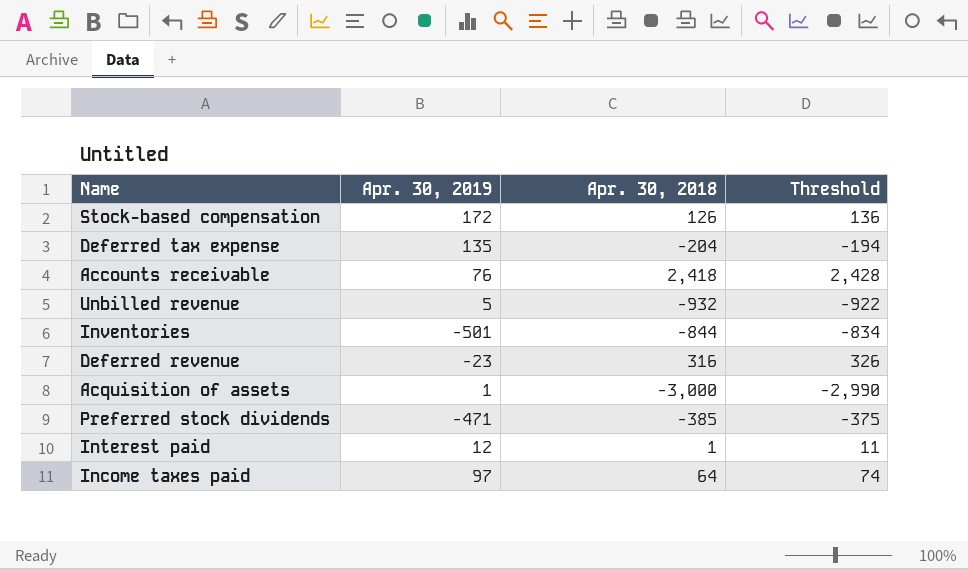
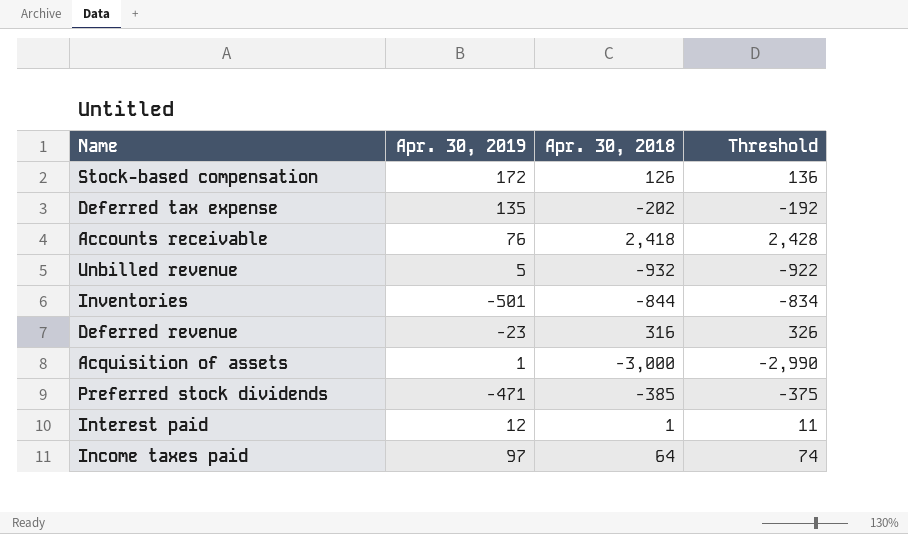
Deferred tax expense | Apr. 30, 2018: -204 -> -202
Deferred tax expense | Threshold: -194 -> -192

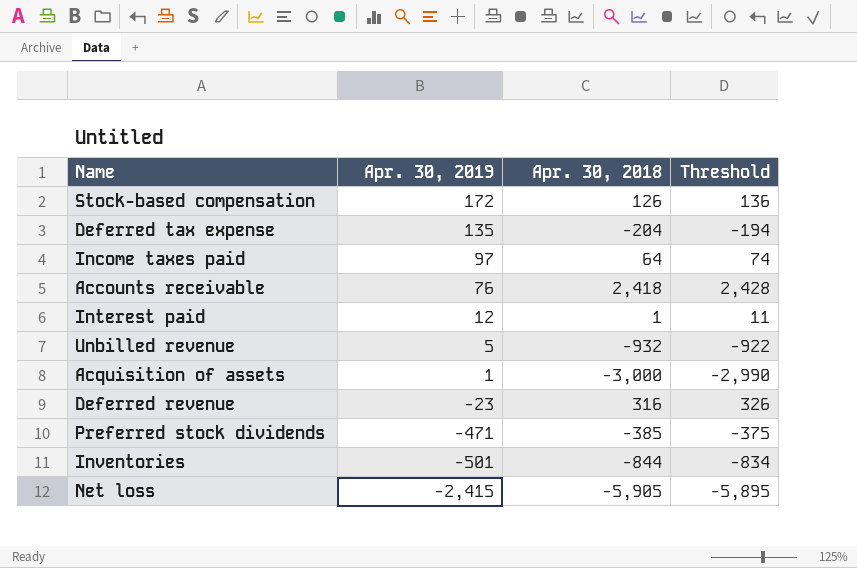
row order: none -> Apr. 30, 2019 descending
Deferred tax expense | Apr. 30, 2018: -202 -> -204
Deferred tax expense | Threshold: -192 -> -194
row Net loss: none -> -2,415 | -5,905 | -5,895

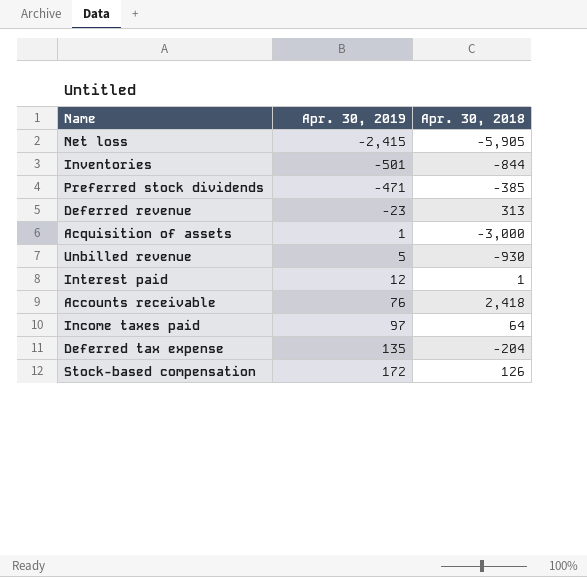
row order: Apr. 30, 2019 descending -> Apr. 30, 2019 ascending
column Threshold | formula: [Apr. 30, 2018] + 10 -> none
Deferred revenue | Apr. 30, 2018: 316 -> 313
Unbilled revenue | Apr. 30, 2018: -932 -> -930

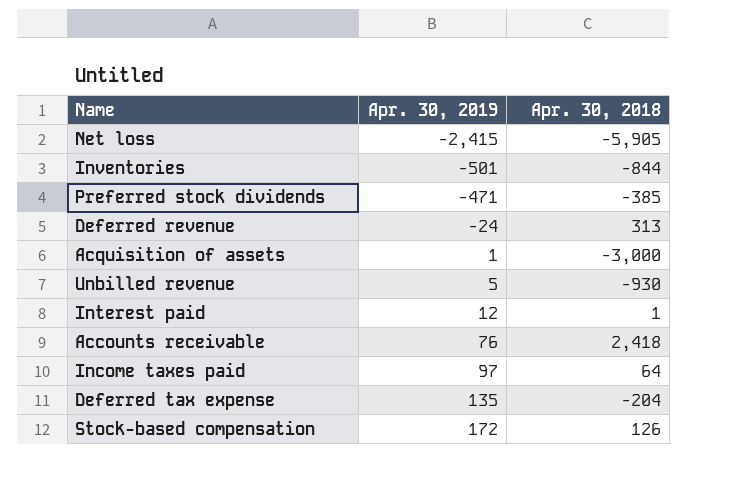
Deferred revenue | Apr. 30, 2019: -23 -> -24

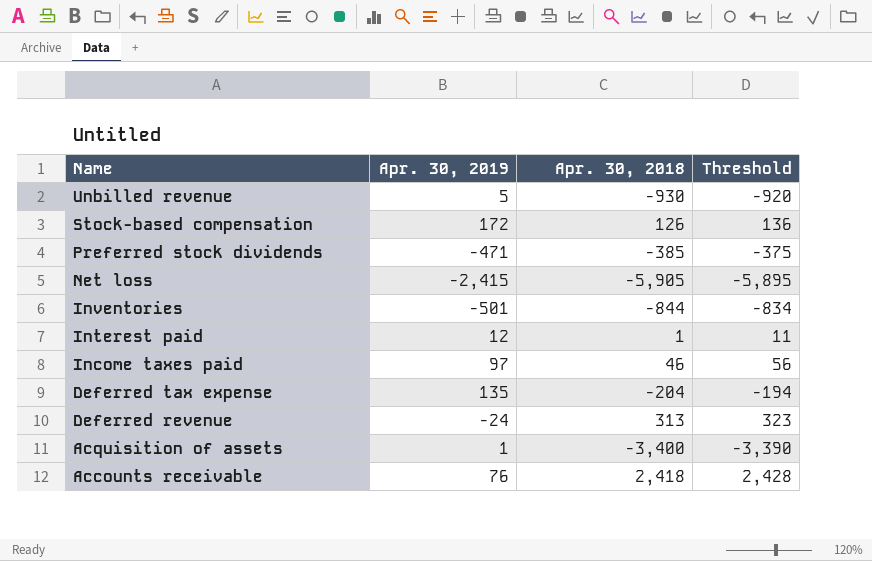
row order: Apr. 30, 2019 ascending -> Name descending
column Threshold | formula: none -> [Apr. 30, 2018] + 10
Income taxes paid | Apr. 30, 2018: 64 -> 46
Acquisition of assets | Apr. 30, 2018: -3,000 -> -3,400

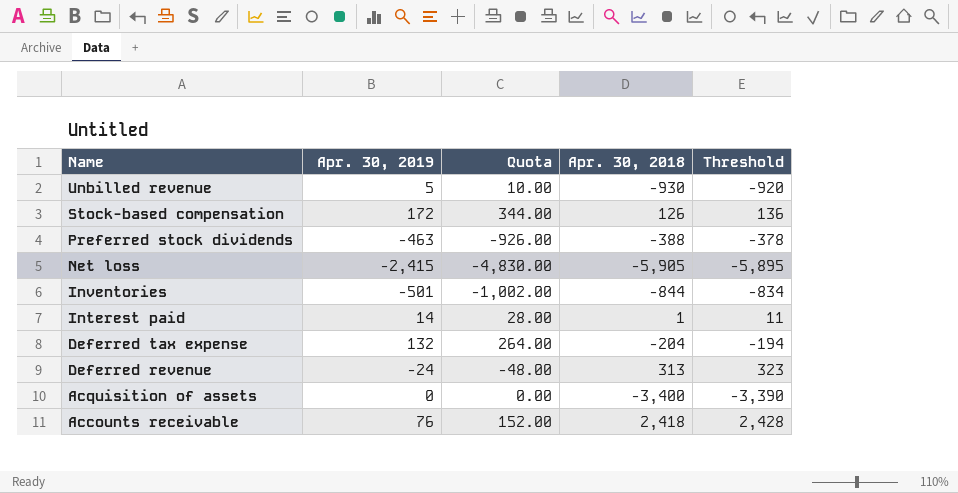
column Quota | formula: none -> [Apr. 30, 2019] * 2
row Income taxes paid: 97 | 46 | 56 -> none
Preferred stock dividends | Apr. 30, 2019: -471 -> -463
Preferred stock dividends | Apr. 30, 2018: -385 -> -388
Preferred stock dividends | Threshold: -375 -> -378
Interest paid | Apr. 30, 2019: 12 -> 14
Deferred tax expense | Apr. 30, 2019: 135 -> 132
Acquisition of assets | Apr. 30, 2019: 1 -> 0

